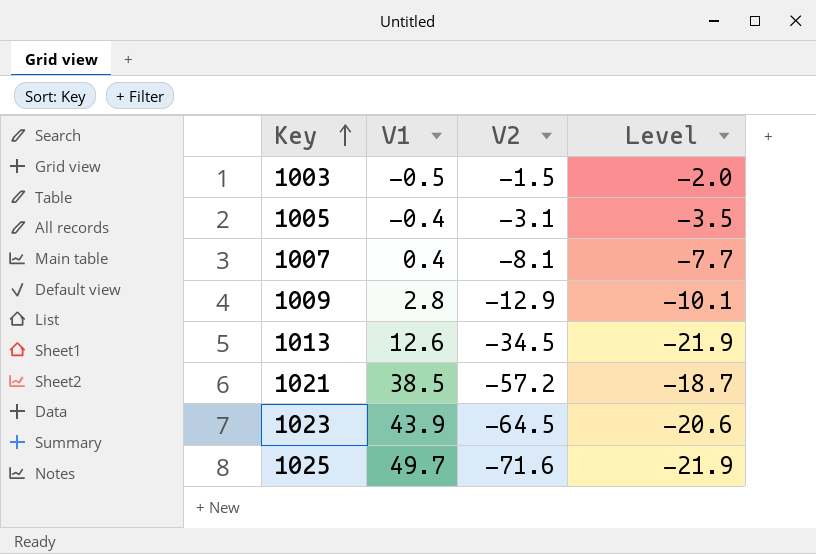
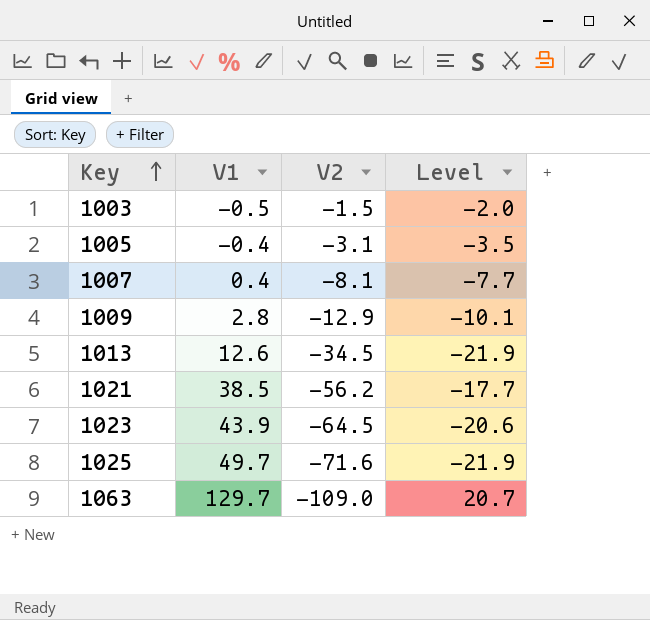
1021 | V2: -57.2 -> -56.2
1021 | Level: -18.7 -> -17.7
row 1063: none -> 129.7 | -109.0 | 20.7

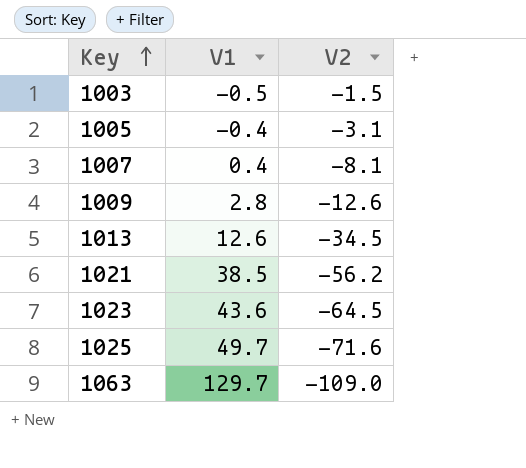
column Level | formula: [V1] + [V2] -> none
1009 | V2: -12.9 -> -12.6
1023 | V1: 43.9 -> 43.6

